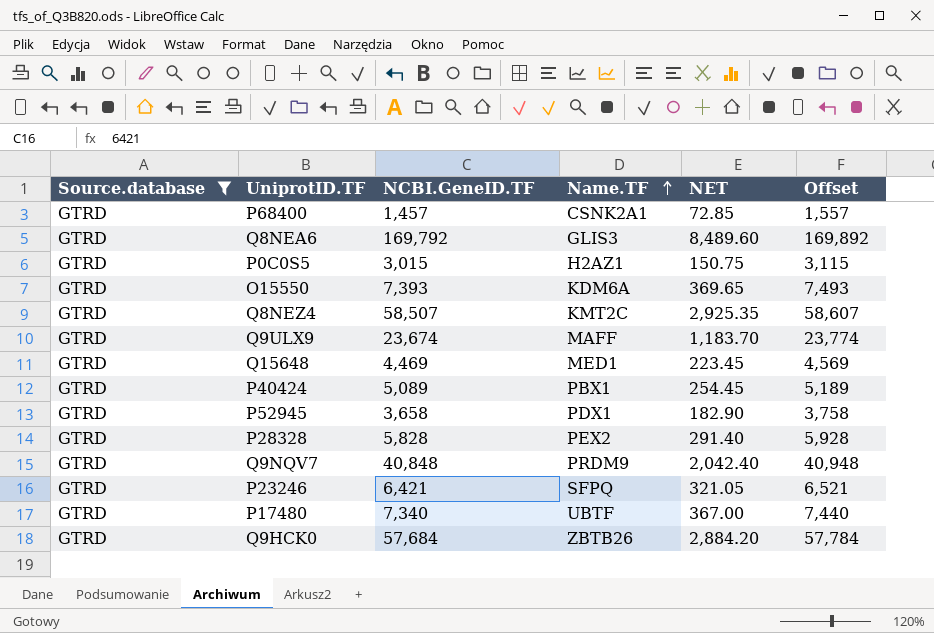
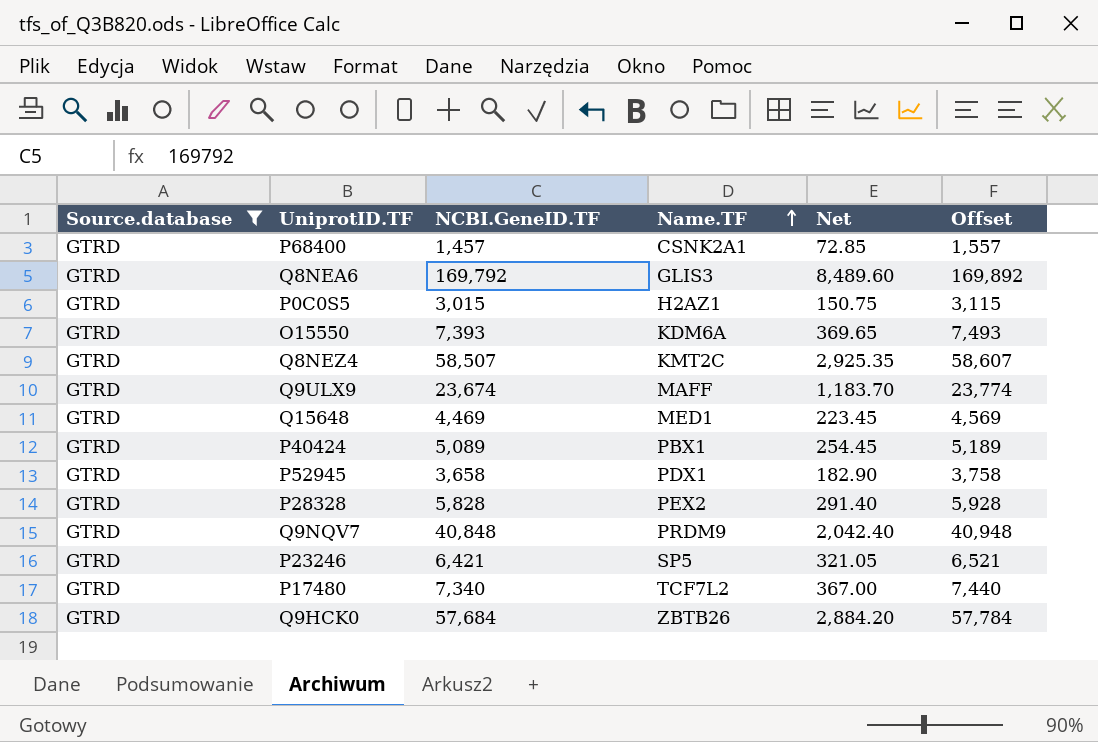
column name: NET -> Net
P23246 | Name.TF: SFPQ -> SP5
P17480 | Name.TF: UBTF -> TCF7L2

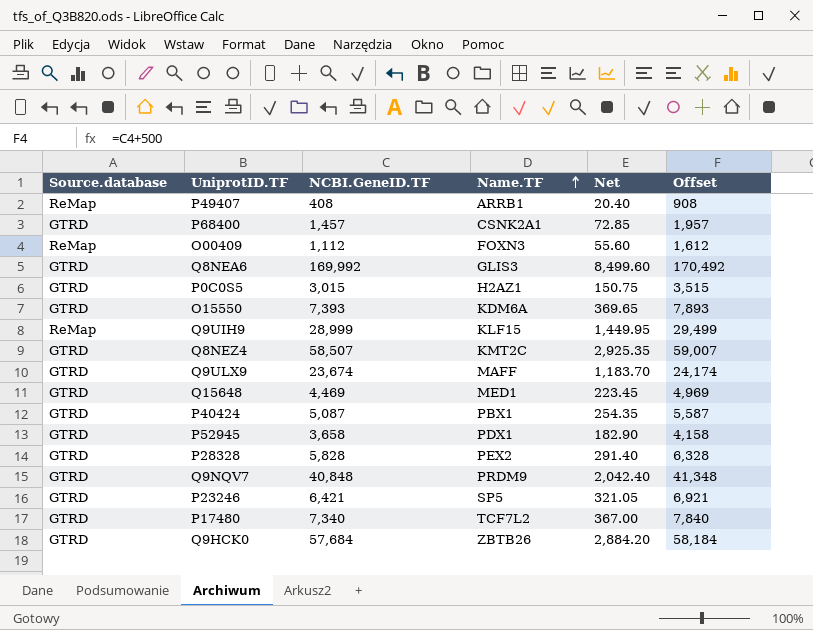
filter: Source.database = GTRD -> none
column Offset | formula: [NCBI.GeneID.TF] + 100 -> [NCBI.GeneID.TF] + 500
Q8NEA6 | NCBI.GeneID.TF: 169,792 -> 169,992
Q8NEA6 | Net: 8,489.60 -> 8,499.60
P40424 | NCBI.GeneID.TF: 5,089 -> 5,087
P40424 | Net: 254.45 -> 254.35

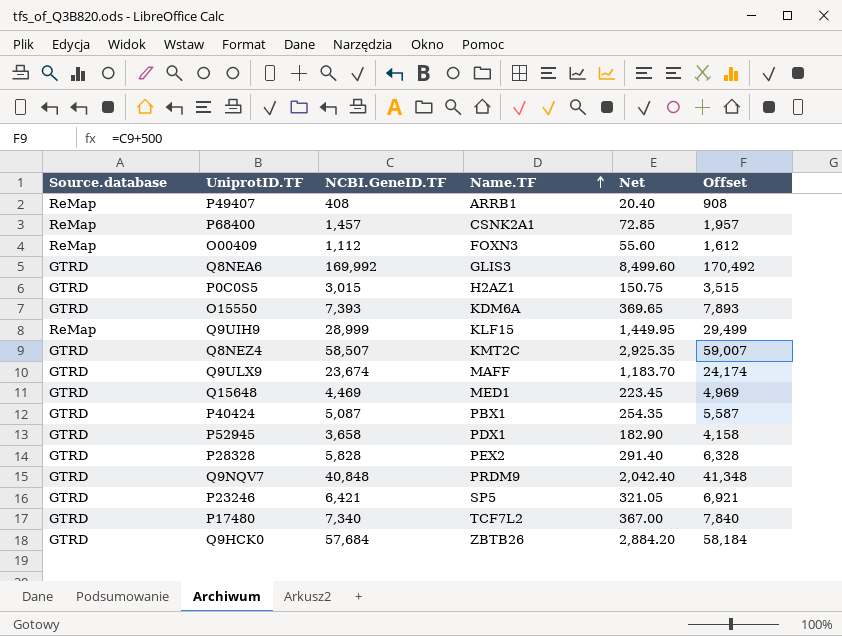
P68400 | Source.database: GTRD -> ReMap

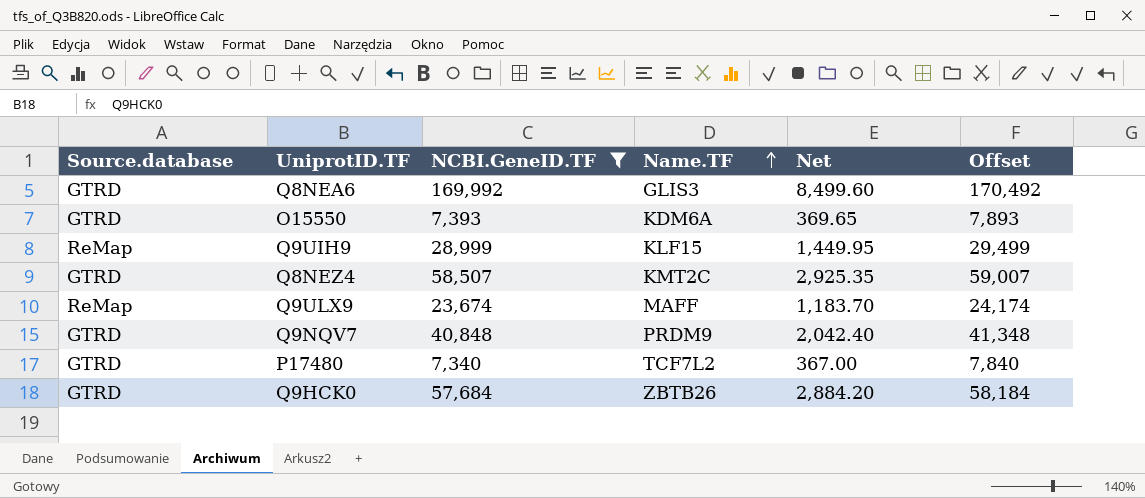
filter: none -> NCBI.GeneID.TF >= 7,340
Q9ULX9 | Source.database: GTRD -> ReMap

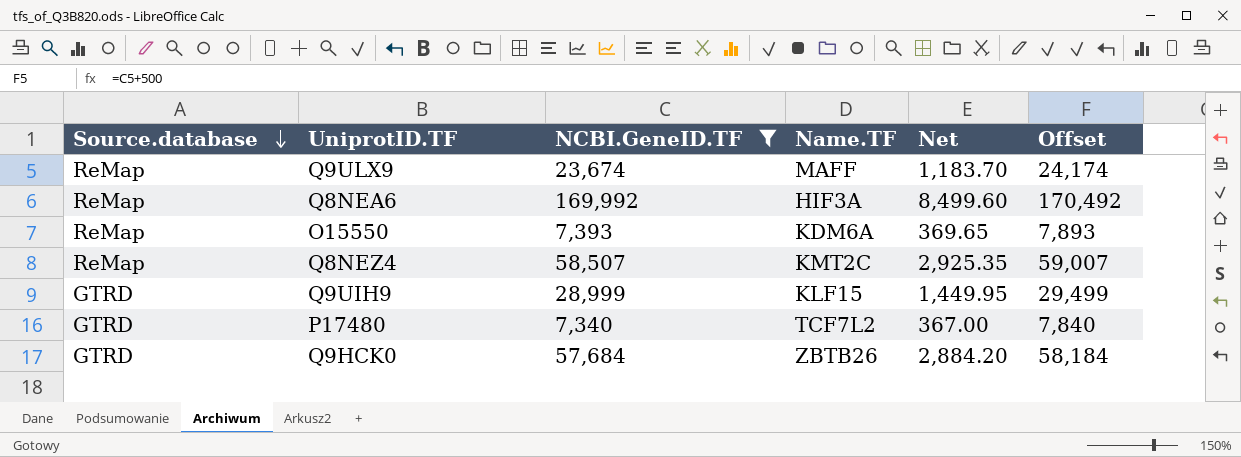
row order: Name.TF ascending -> Source.database descending
row Q9NQV7: GTRD | 40,848 | PRDM9 | 2,042.40 | 41,348 -> none
Q8NEA6 | Source.database: GTRD -> ReMap
Q8NEA6 | Name.TF: GLIS3 -> HIF3A
O15550 | Source.database: GTRD -> ReMap
Q8NEZ4 | Source.database: GTRD -> ReMap
Q9UIH9 | Source.database: ReMap -> GTRD

